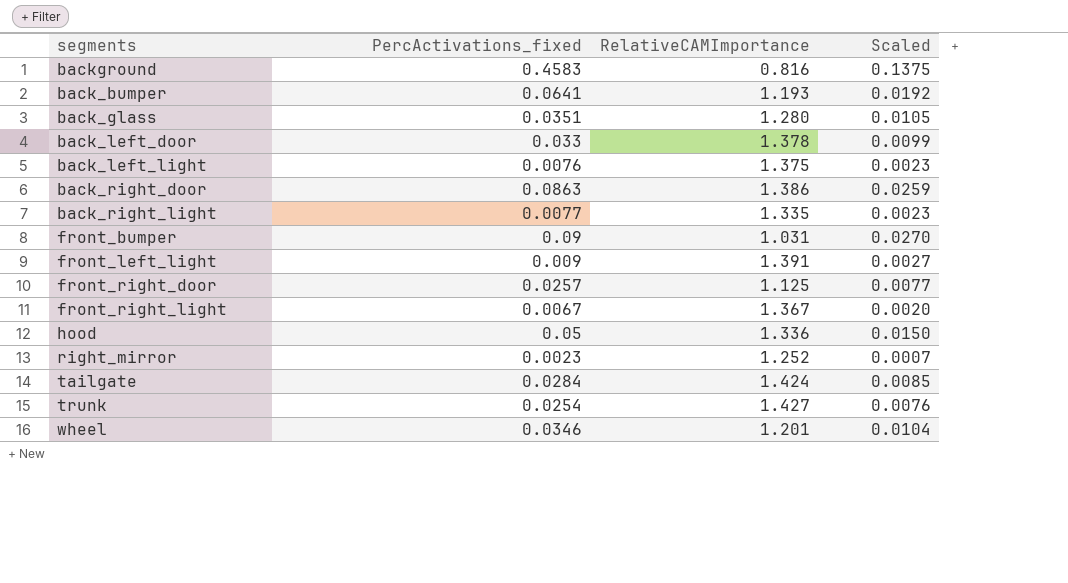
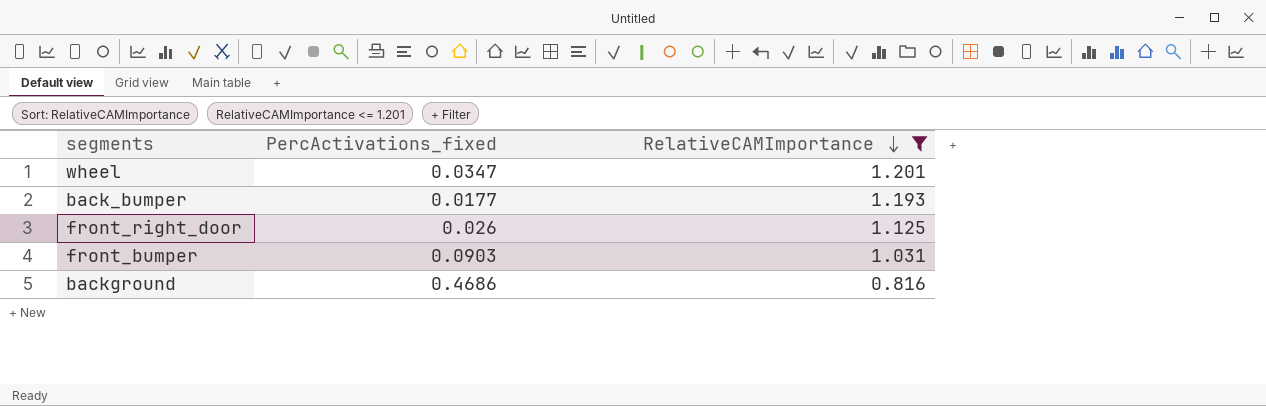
filter: none -> RelativeCAMImportance <= 1.201
row order: none -> RelativeCAMImportance descending
column Scaled | formula: [PercActivations_fixed] * 0.3 -> none
wheel | PercActivations_fixed: 0.0346 -> 0.0347
back_bumper | PercActivations_fixed: 0.0641 -> 0.0177
front_right_door | PercActivations_fixed: 0.0257 -> 0.026
front_bumper | PercActivations_fixed: 0.09 -> 0.0903
background | PercActivations_fixed: 0.4583 -> 0.4686

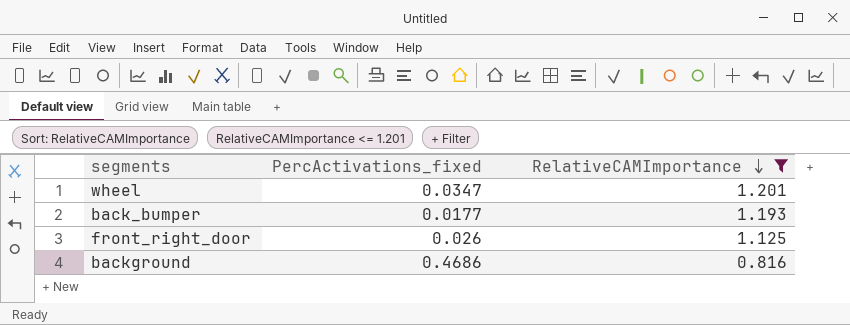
row front_bumper: 0.0903 | 1.031 -> none

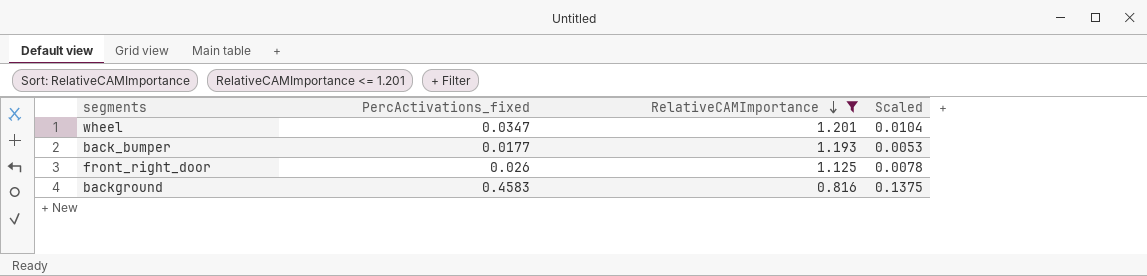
column Scaled | formula: none -> [PercActivations_fixed] * 0.3
background | PercActivations_fixed: 0.4686 -> 0.4583

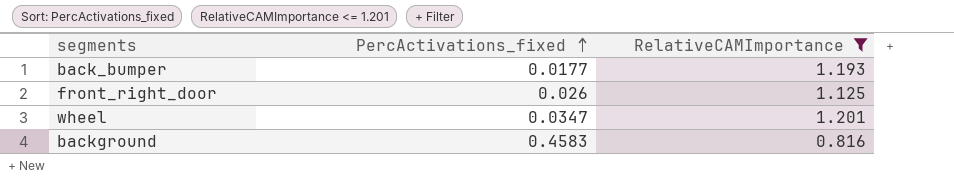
row order: RelativeCAMImportance descending -> PercActivations_fixed ascending
column Scaled | formula: [PercActivations_fixed] * 0.3 -> none

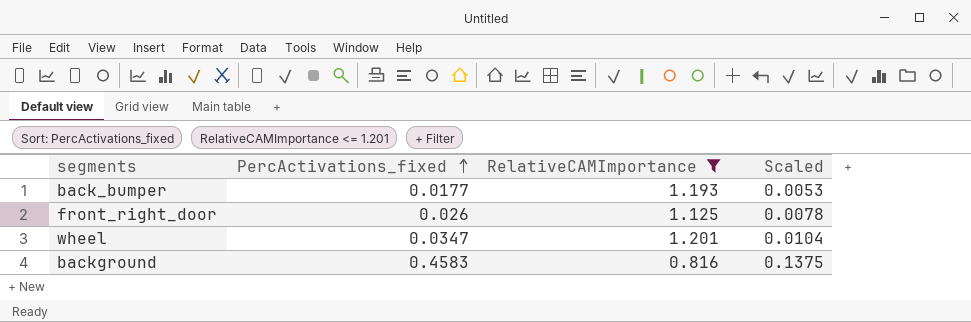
column Scaled | formula: none -> [PercActivations_fixed] * 0.3

